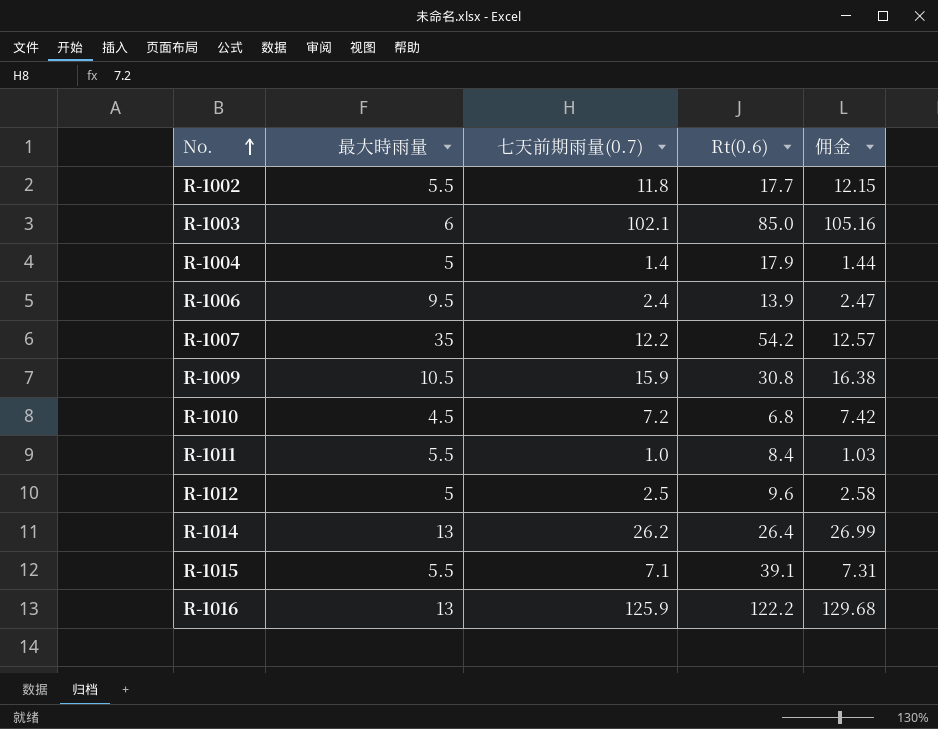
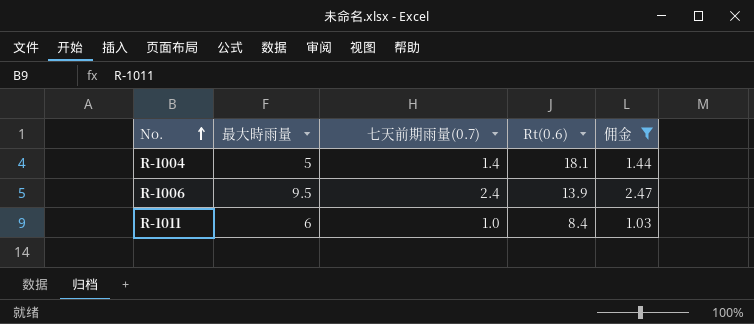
filter: none -> 佣金 <= 2.47
R-1004 | Rt(0.6): 17.9 -> 18.1
R-1011 | 最大時雨量: 5.5 -> 6

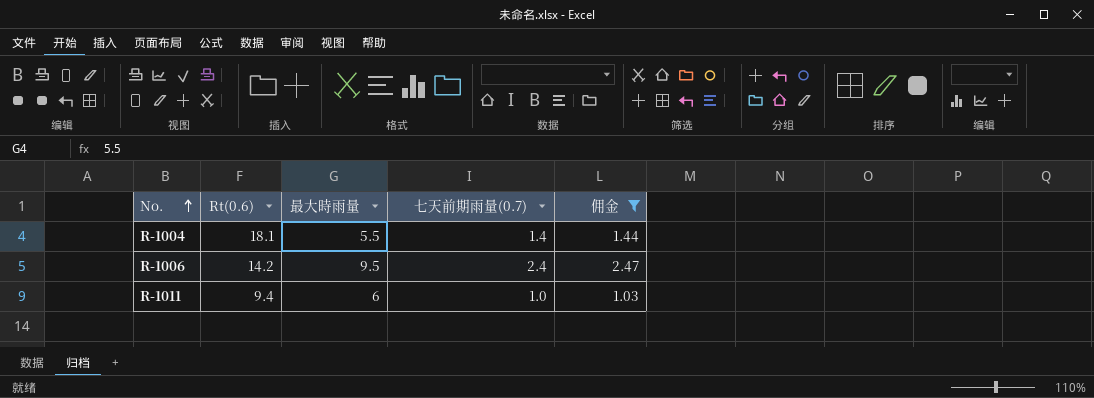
column Rt(0.6) | position: 4 -> 2
R-1004 | 最大時雨量: 5 -> 5.5
R-1006 | Rt(0.6): 13.9 -> 14.2
R-1011 | Rt(0.6): 8.4 -> 9.4

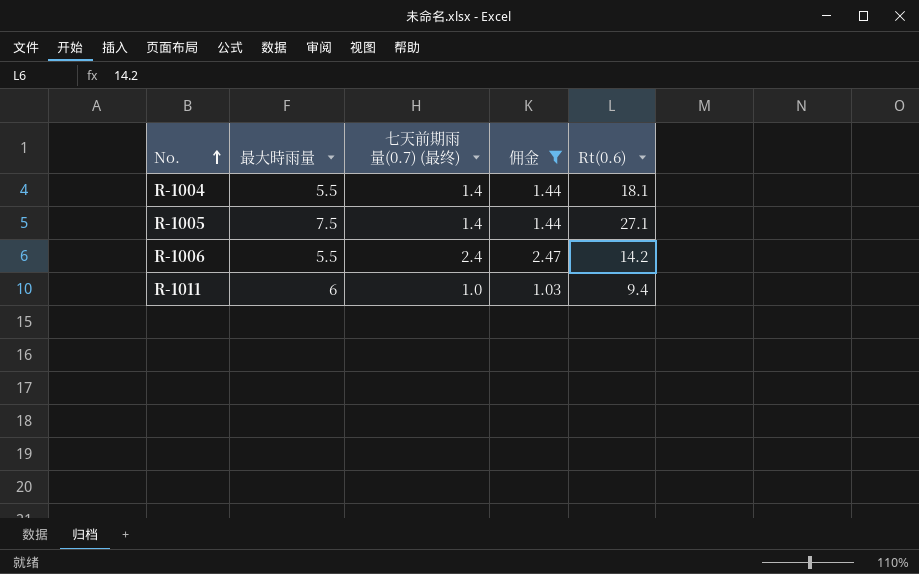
column name: 七天前期雨量(0.7) -> 七天前期雨量(0.7) (最终)
column Rt(0.6) | position: 2 -> 5
row R-1005: none -> 7.5 | 1.4 | 1.44 | 27.1
R-1006 | 最大時雨量: 9.5 -> 5.5

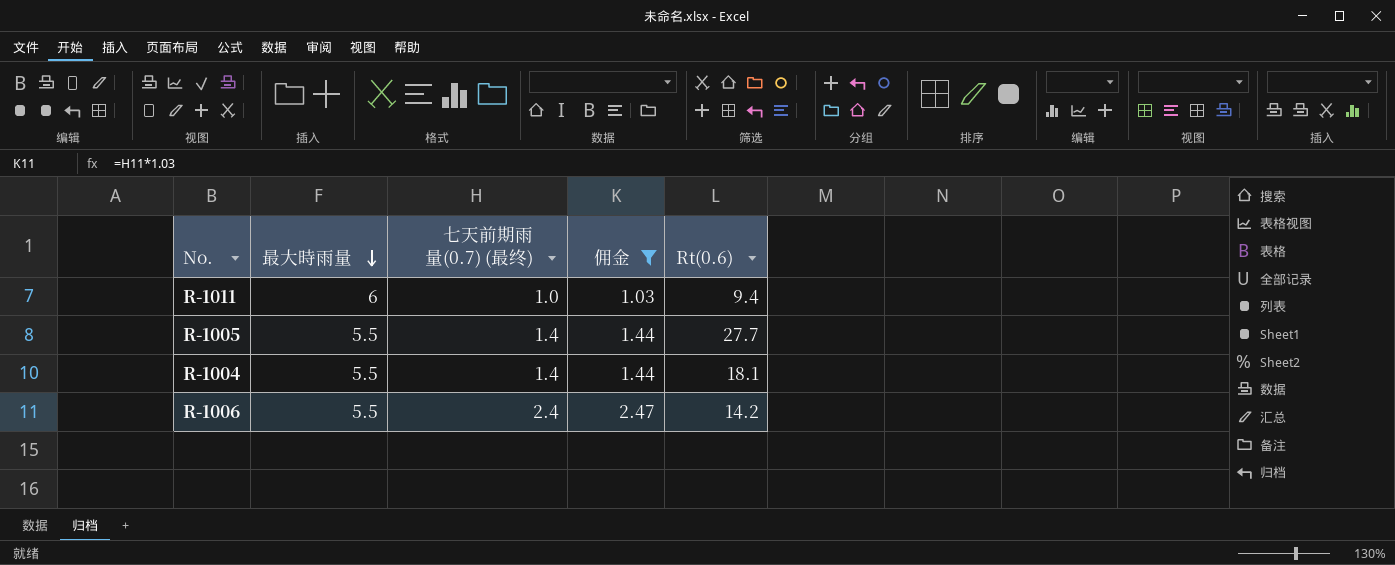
row order: No. ascending -> 最大時雨量 descending
R-1005 | 最大時雨量: 7.5 -> 5.5
R-1005 | Rt(0.6): 27.1 -> 27.7

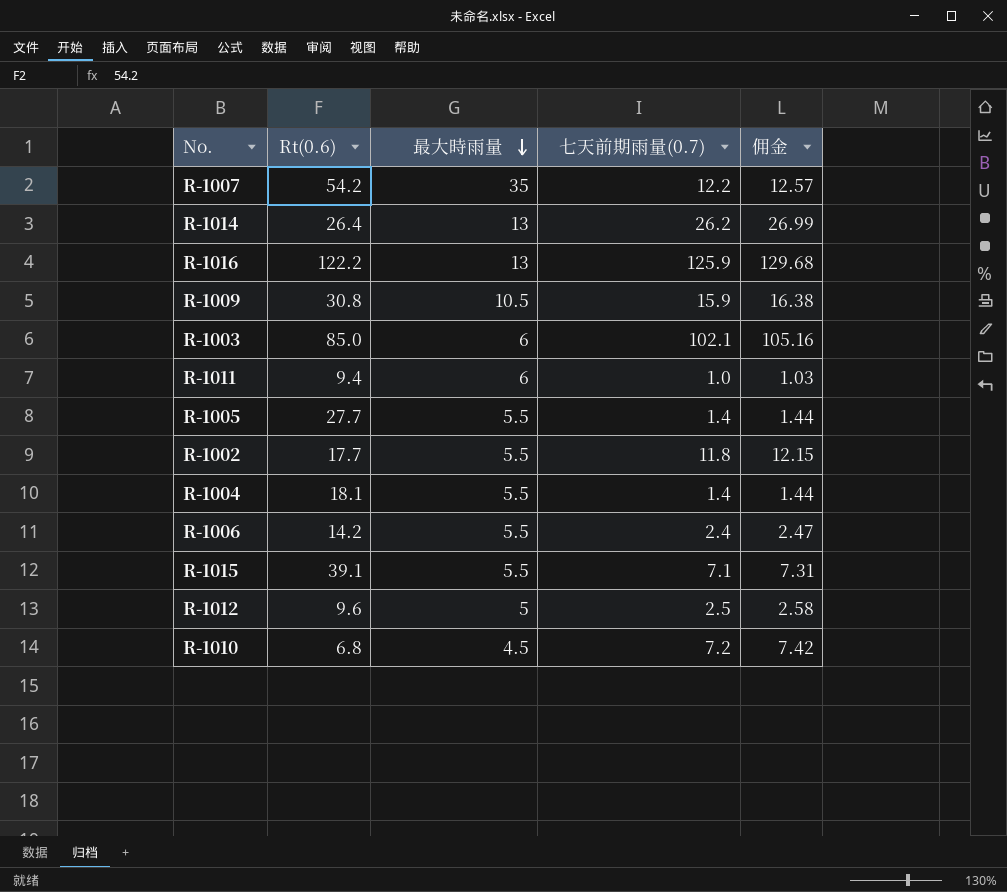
filter: 佣金 <= 2.47 -> none
column Rt(0.6) | position: 5 -> 2
column name: 七天前期雨量(0.7) (最终) -> 七天前期雨量(0.7)

